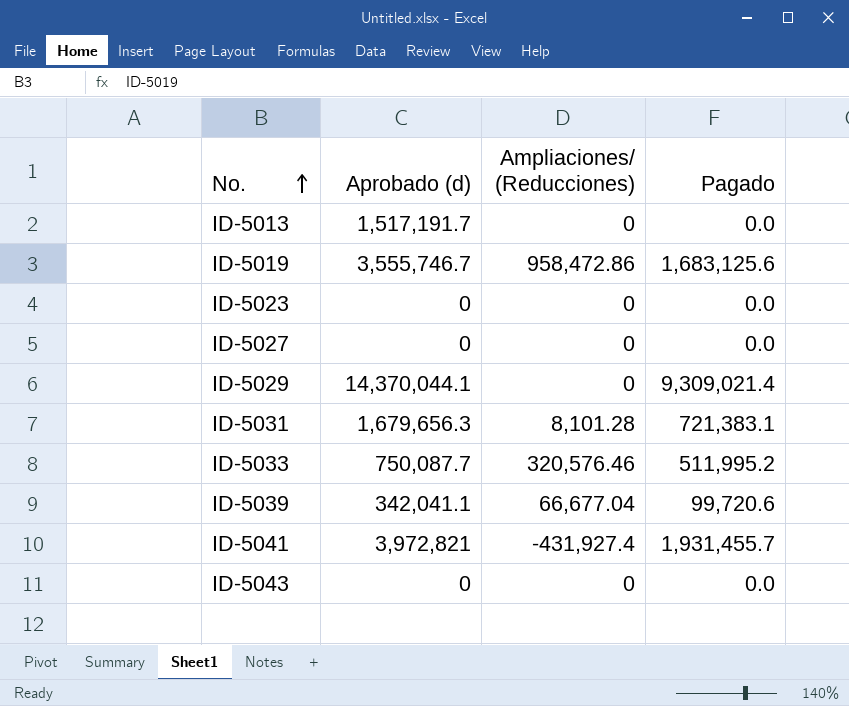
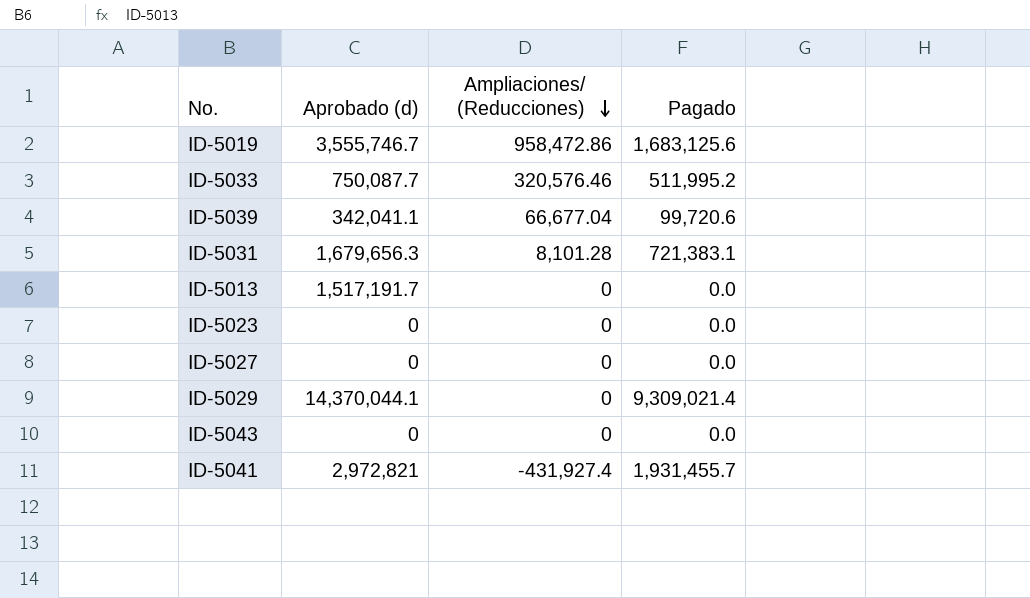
row order: No. ascending -> Ampliaciones/ (Reducciones) descending
ID-5041 | Aprobado (d): 3,972,821 -> 2,972,821

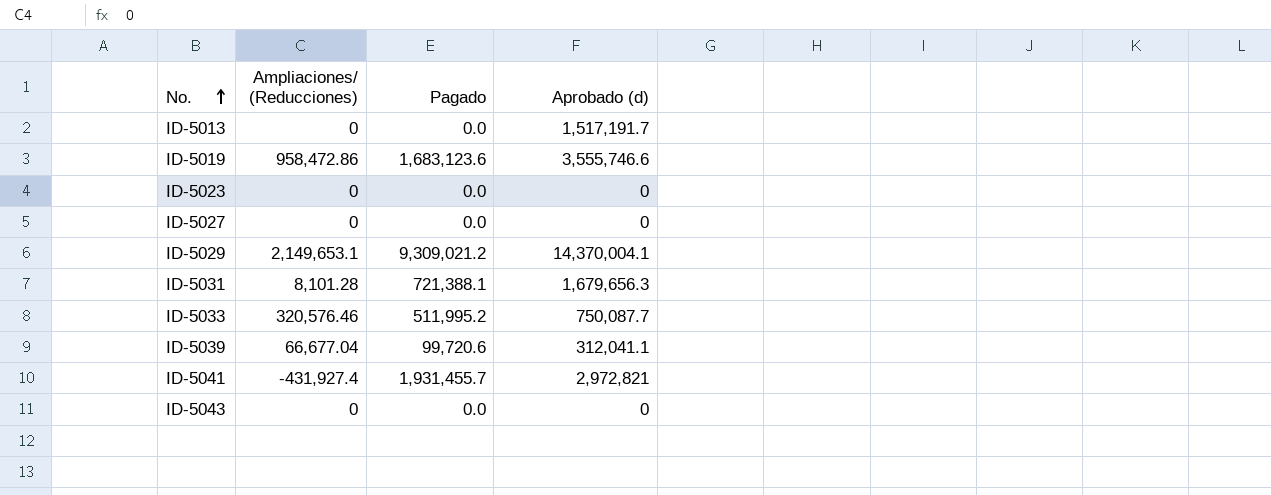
row order: Ampliaciones/ (Reducciones) descending -> No. ascending
column Aprobado (d) | position: 2 -> 4
ID-5019 | Pagado: 1,683,125.6 -> 1,683,123.6
ID-5019 | Aprobado (d): 3,555,746.7 -> 3,555,746.6
ID-5029 | Ampliaciones/ (Reducciones): 0 -> 2,149,653.1
ID-5029 | Pagado: 9,309,021.4 -> 9,309,021.2
ID-5029 | Aprobado (d): 14,370,044.1 -> 14,370,004.1
ID-5031 | Pagado: 721,383.1 -> 721,388.1
ID-5039 | Aprobado (d): 342,041.1 -> 312,041.1

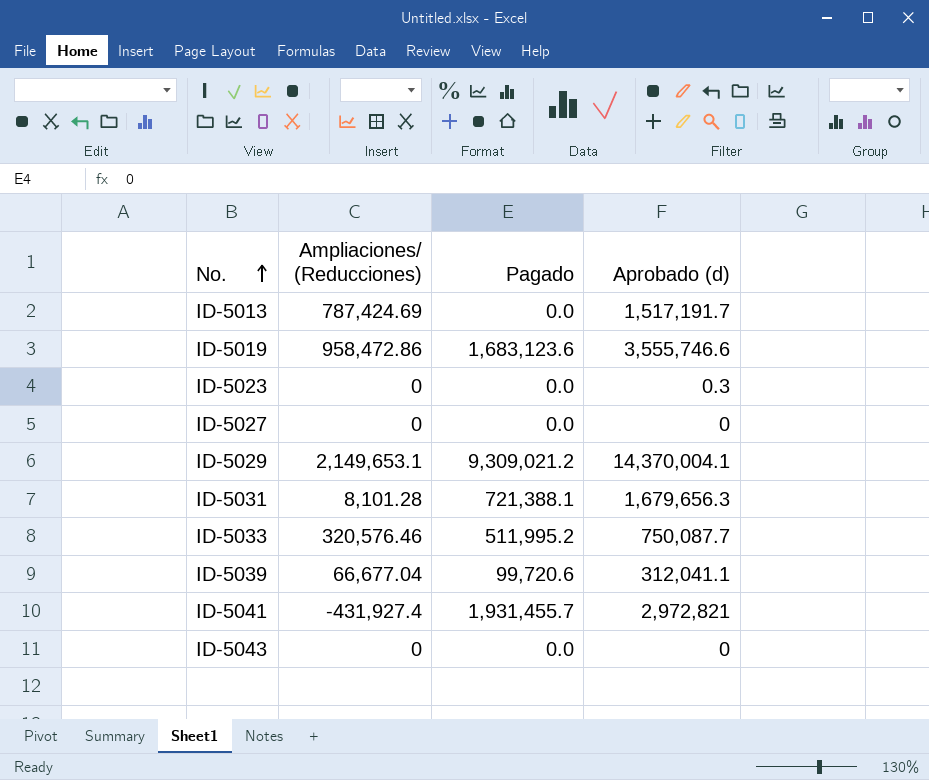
ID-5013 | Ampliaciones/ (Reducciones): 0 -> 787,424.69
ID-5023 | Aprobado (d): 0 -> 0.3

